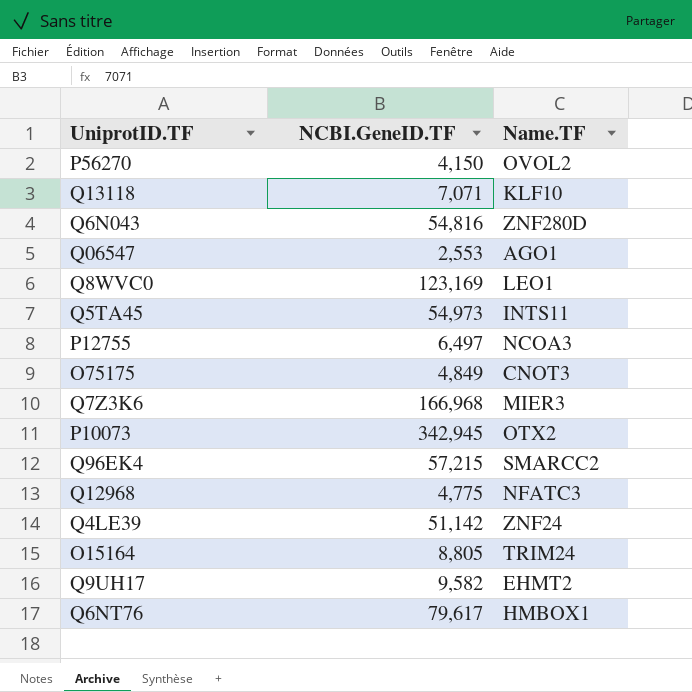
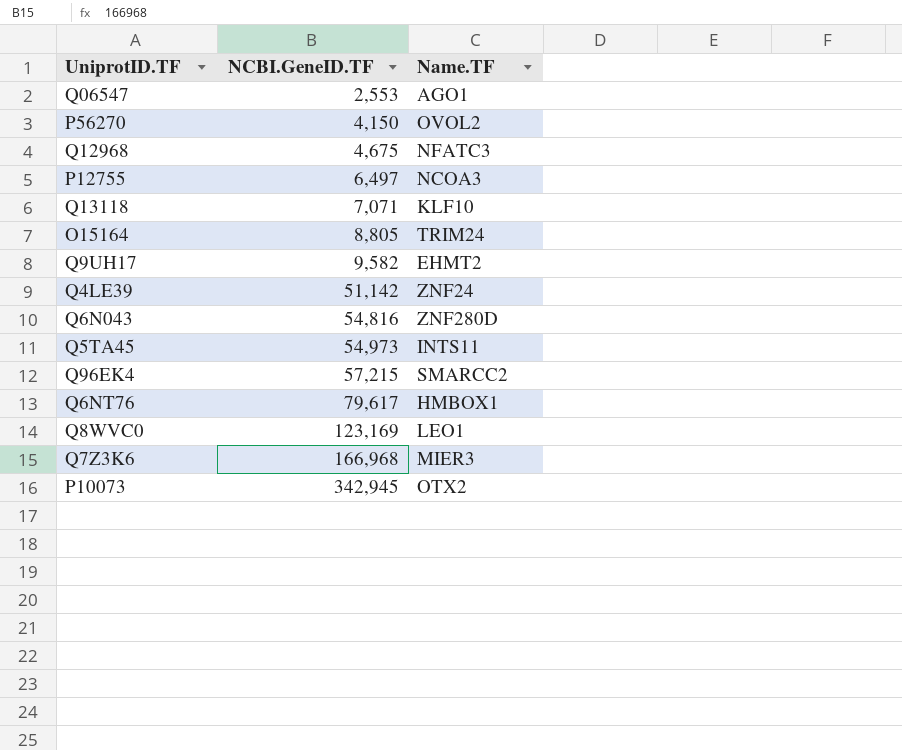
row order: none -> NCBI.GeneID.TF ascending
row O75175: 4,849 | CNOT3 -> none
Q12968 | NCBI.GeneID.TF: 4,775 -> 4,675

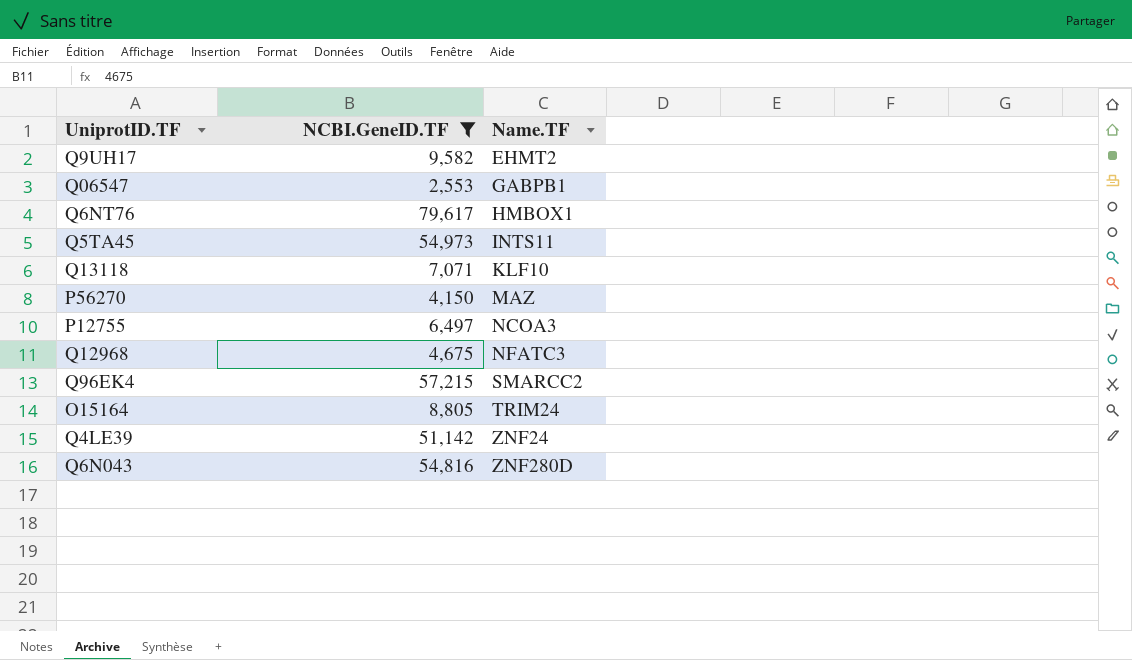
filter: none -> NCBI.GeneID.TF <= 79,617
row order: NCBI.GeneID.TF ascending -> Name.TF ascending
Q06547 | Name.TF: AGO1 -> GABPB1
P56270 | Name.TF: OVOL2 -> MAZ

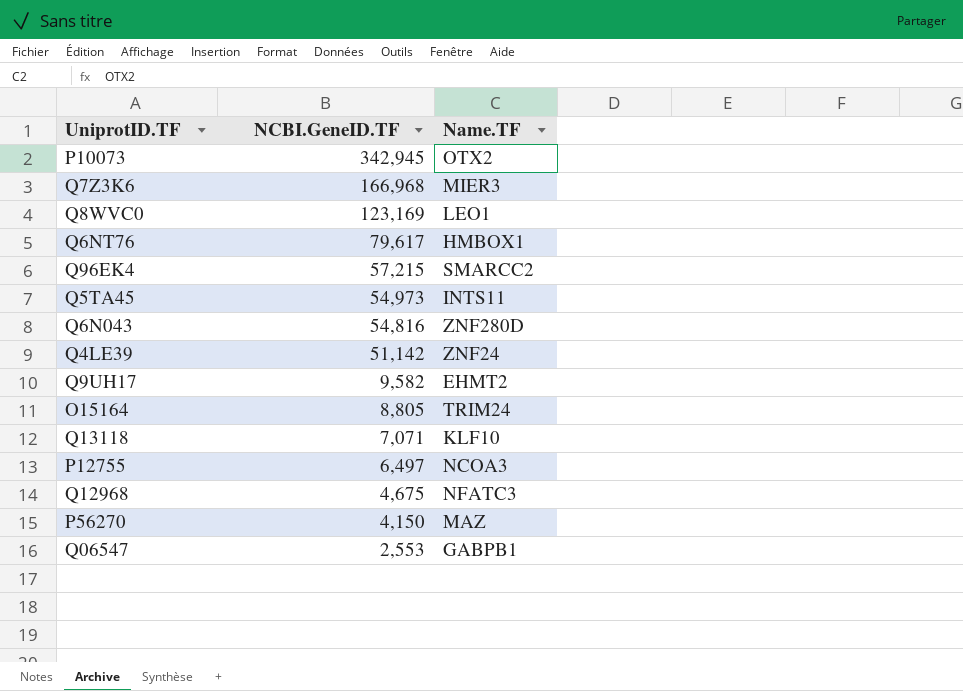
filter: NCBI.GeneID.TF <= 79,617 -> none
row order: Name.TF ascending -> NCBI.GeneID.TF descending

